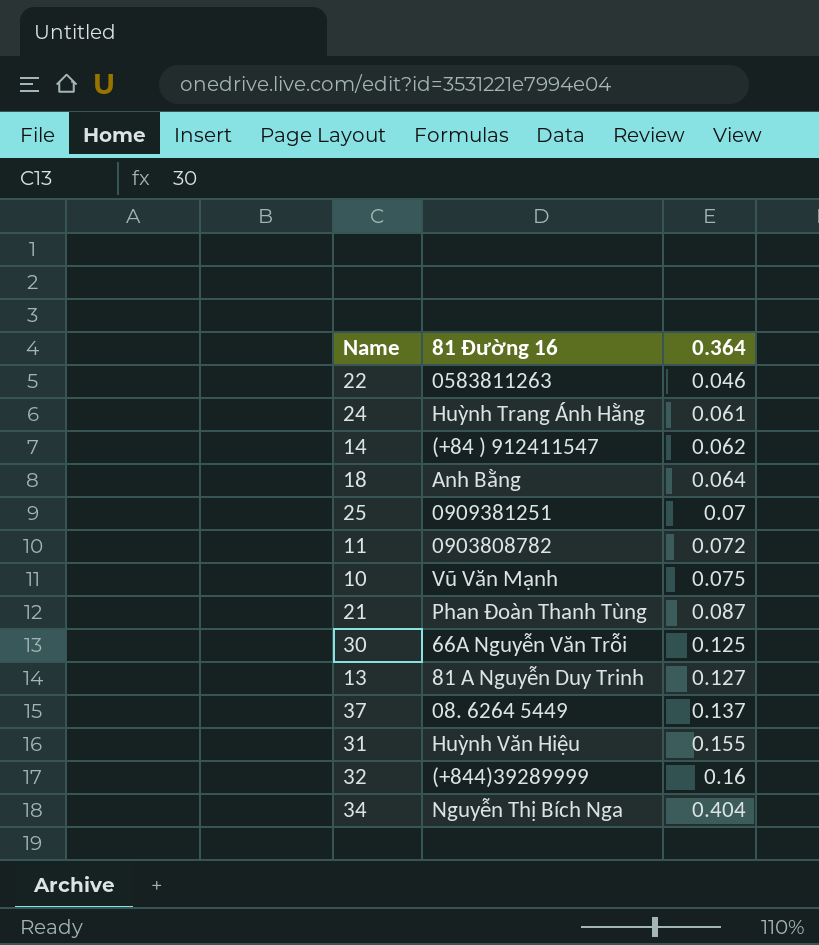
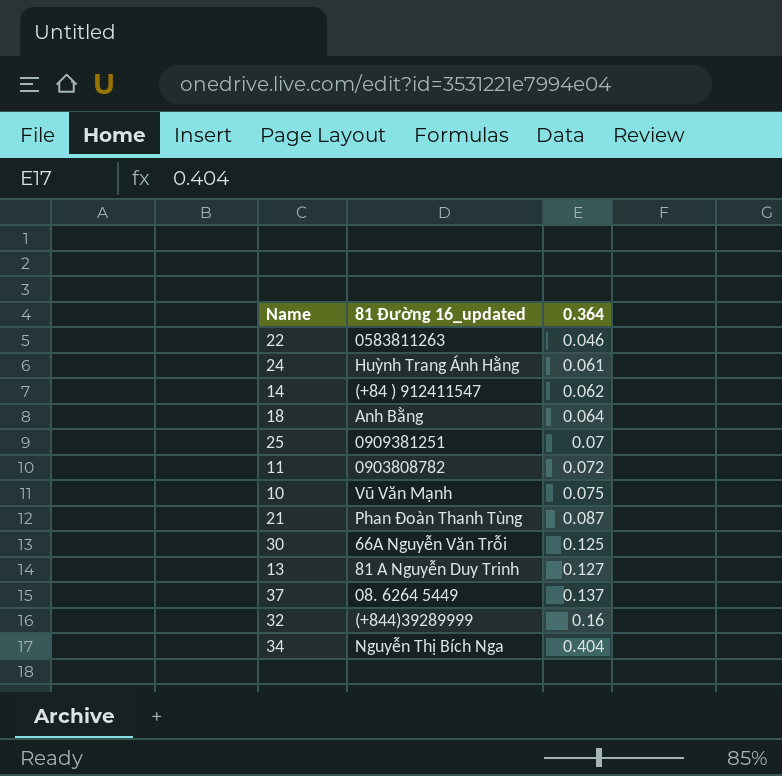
column name: 81 Đường 16 -> 81 Đường 16_updated
row 31: Huỳnh Văn Hiệu | 0.155 -> none

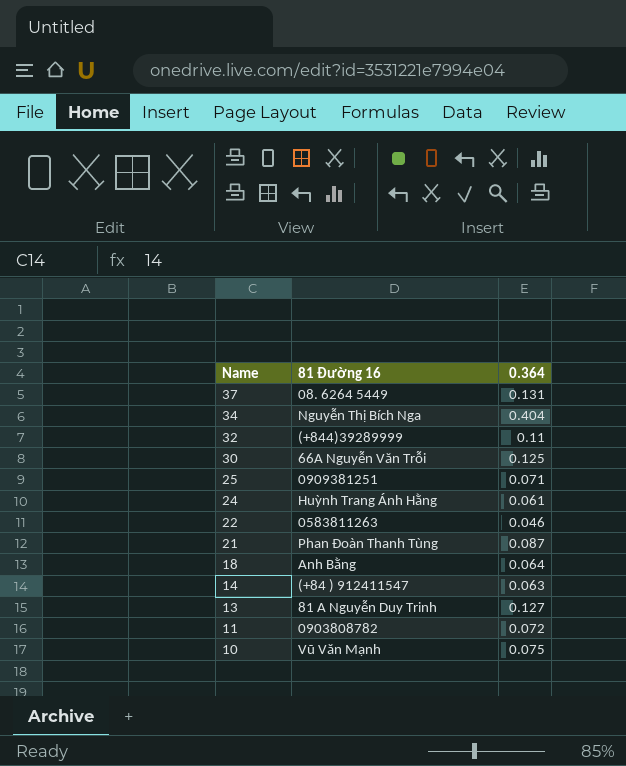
row order: 0.364 ascending -> Name descending
column name: 81 Đường 16_updated -> 81 Đường 16
37 | 0.364: 0.137 -> 0.131
32 | 0.364: 0.16 -> 0.11
25 | 0.364: 0.07 -> 0.071
14 | 0.364: 0.062 -> 0.063

